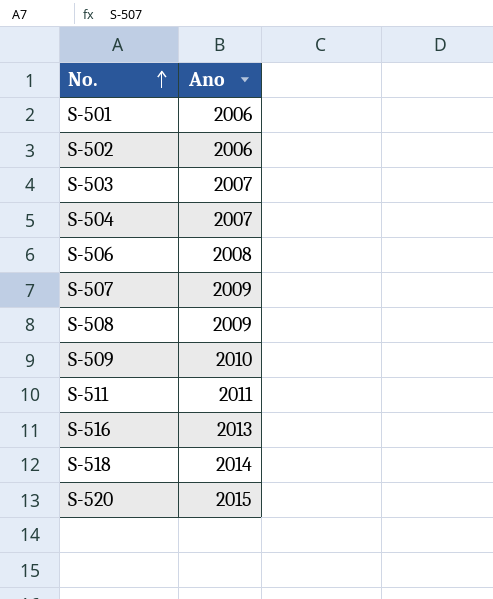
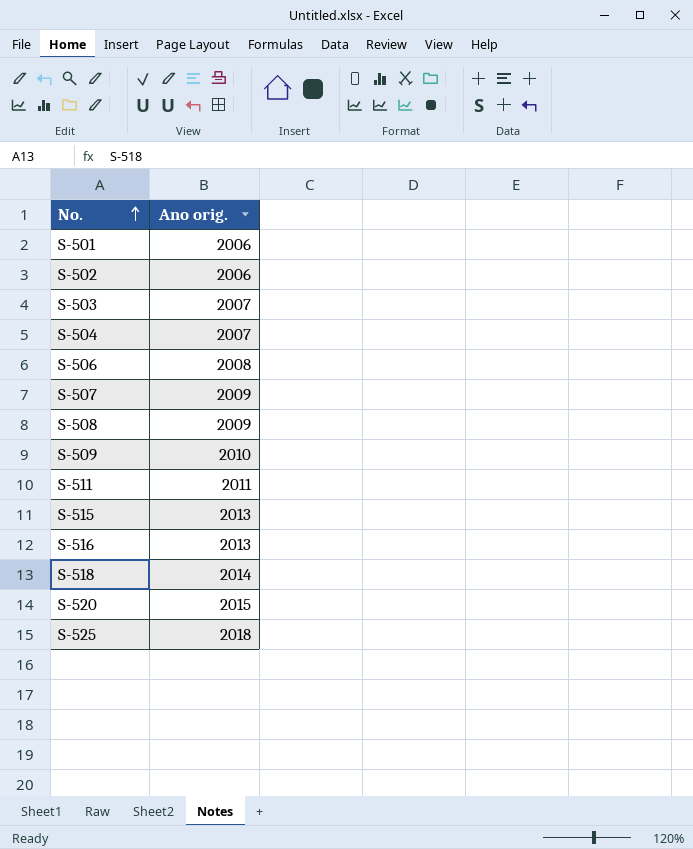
column name: Ano -> Ano orig.
row S-515: none -> 2013
row S-525: none -> 2018

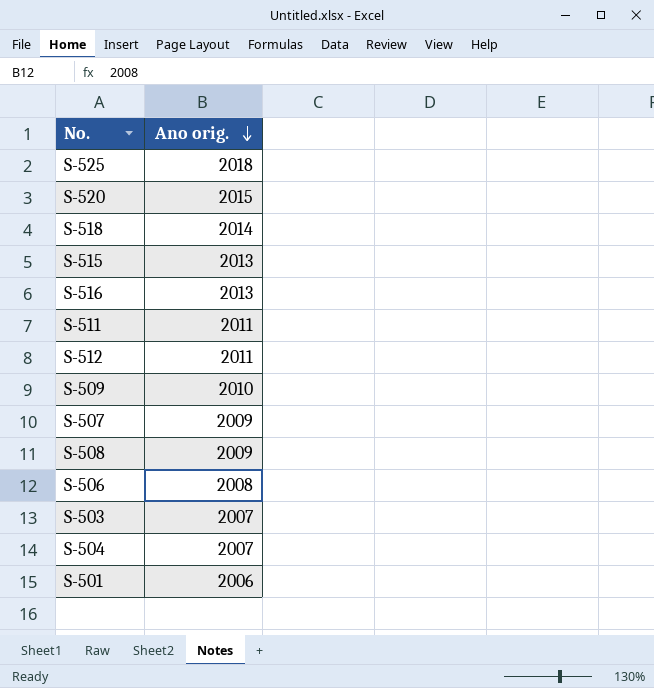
row order: No. ascending -> Ano orig. descending
row S-502: 2006 -> none
row S-512: none -> 2011

